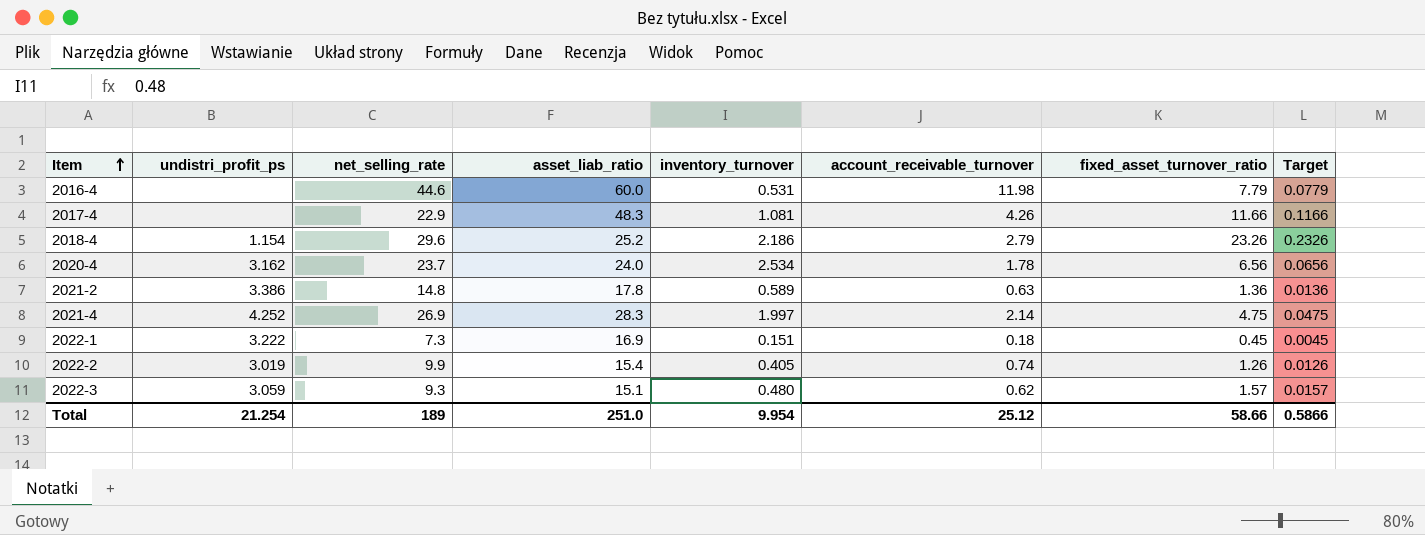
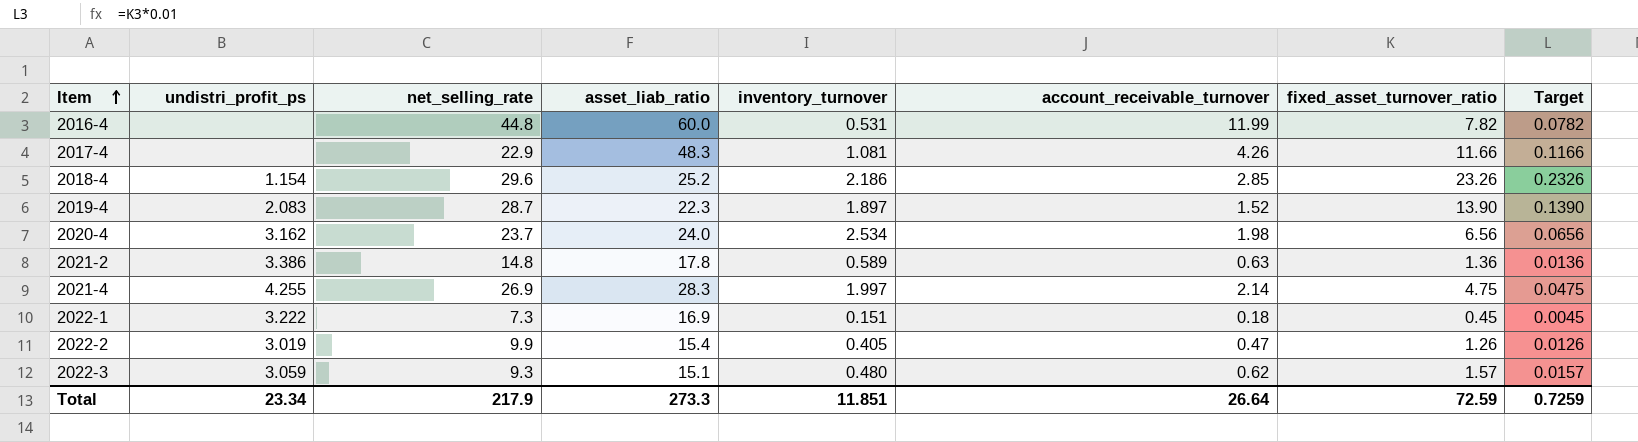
2016-4 | net_selling_rate: 44.6 -> 44.8
2016-4 | account_receivable_turnover: 11.98 -> 11.99
2016-4 | fixed_asset_turnover_ratio: 7.79 -> 7.82
2016-4 | Target: 0.0779 -> 0.0782
2018-4 | account_receivable_turnover: 2.79 -> 2.85
row 2019-4: none -> 2.083 | 28.7 | 22.3 | 1.897 | 1.52 | 13.90 | 0.1390
2020-4 | account_receivable_turnover: 1.78 -> 1.98
2021-4 | undistri_profit_ps: 4.252 -> 4.255
2022-2 | account_receivable_turnover: 0.74 -> 0.47
Total | undistri_profit_ps: 21.254 -> 23.34
Total | net_selling_rate: 189 -> 217.9
Total | asset_liab_ratio: 251.0 -> 273.3
Total | inventory_turnover: 9.954 -> 11.851
Total | account_receivable_turnover: 25.12 -> 26.64
Total | fixed_asset_turnover_ratio: 58.66 -> 72.59
Total | Target: 0.5866 -> 0.7259

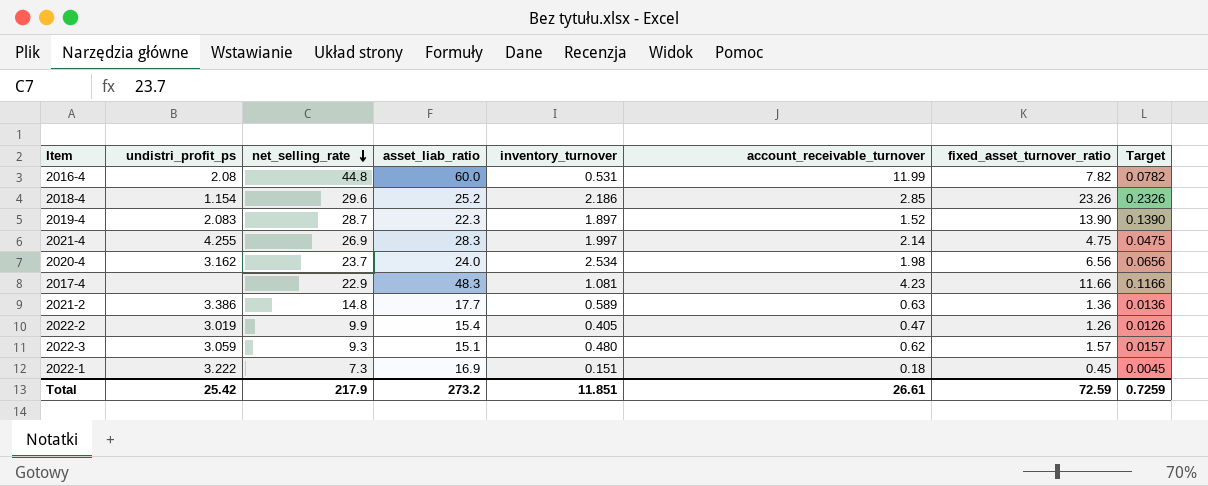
row order: Item ascending -> net_selling_rate descending
2016-4 | undistri_profit_ps: none -> 2.08
2017-4 | account_receivable_turnover: 4.26 -> 4.23
2021-2 | asset_liab_ratio: 17.8 -> 17.7
Total | undistri_profit_ps: 23.34 -> 25.42
Total | asset_liab_ratio: 273.3 -> 273.2
Total | account_receivable_turnover: 26.64 -> 26.61

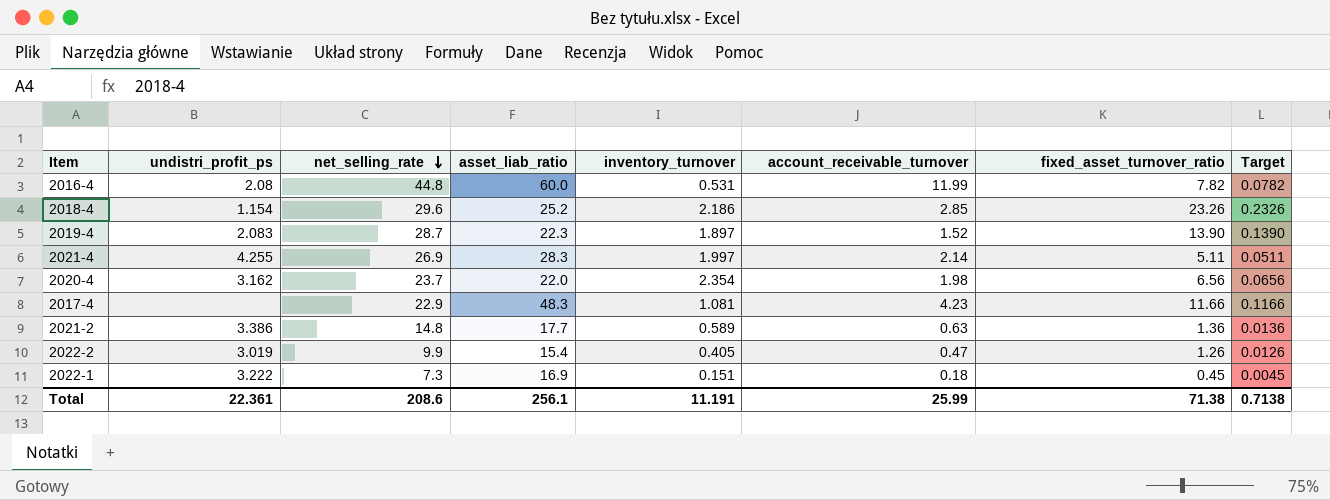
row 2022-3: 3.059 | 9.3 | 15.1 | 0.480 | 0.62 | 1.57 | 0.0157 -> none
2021-4 | fixed_asset_turnover_ratio: 4.75 -> 5.11
2021-4 | Target: 0.0475 -> 0.0511
2020-4 | asset_liab_ratio: 24.0 -> 22.0
2020-4 | inventory_turnover: 2.534 -> 2.354
Total | undistri_profit_ps: 25.42 -> 22.361
Total | net_selling_rate: 217.9 -> 208.6
Total | asset_liab_ratio: 273.2 -> 256.1
Total | inventory_turnover: 11.851 -> 11.191
Total | account_receivable_turnover: 26.61 -> 25.99
Total | fixed_asset_turnover_ratio: 72.59 -> 71.38
Total | Target: 0.7259 -> 0.7138

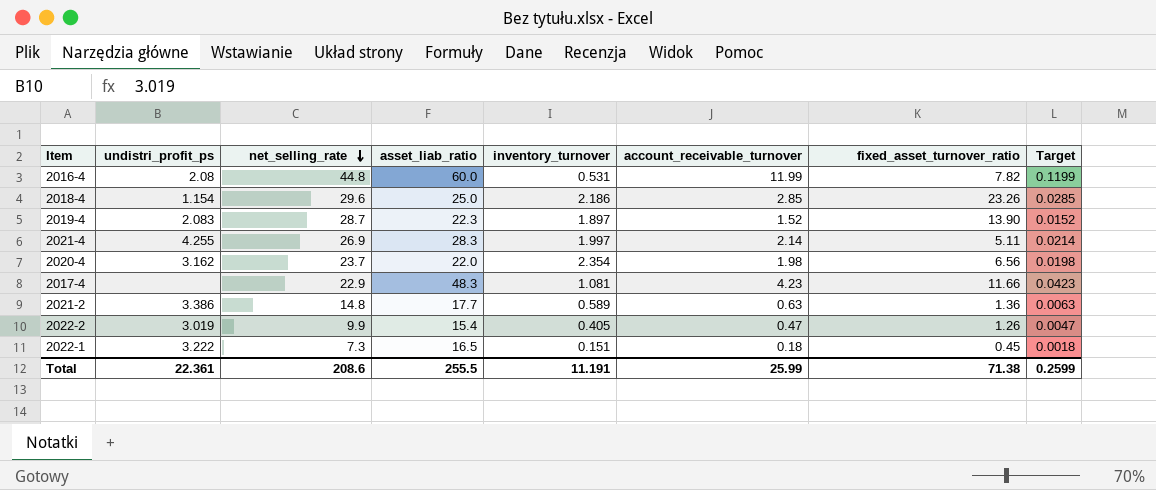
column Target | formula: [fixed_asset_turnover_ratio] * 0.01 -> [account_receivable_turnover] * 0.01
2018-4 | asset_liab_ratio: 25.2 -> 25.0
2022-1 | asset_liab_ratio: 16.9 -> 16.5
Total | asset_liab_ratio: 256.1 -> 255.5
Total | Target: 0.7138 -> 0.2599

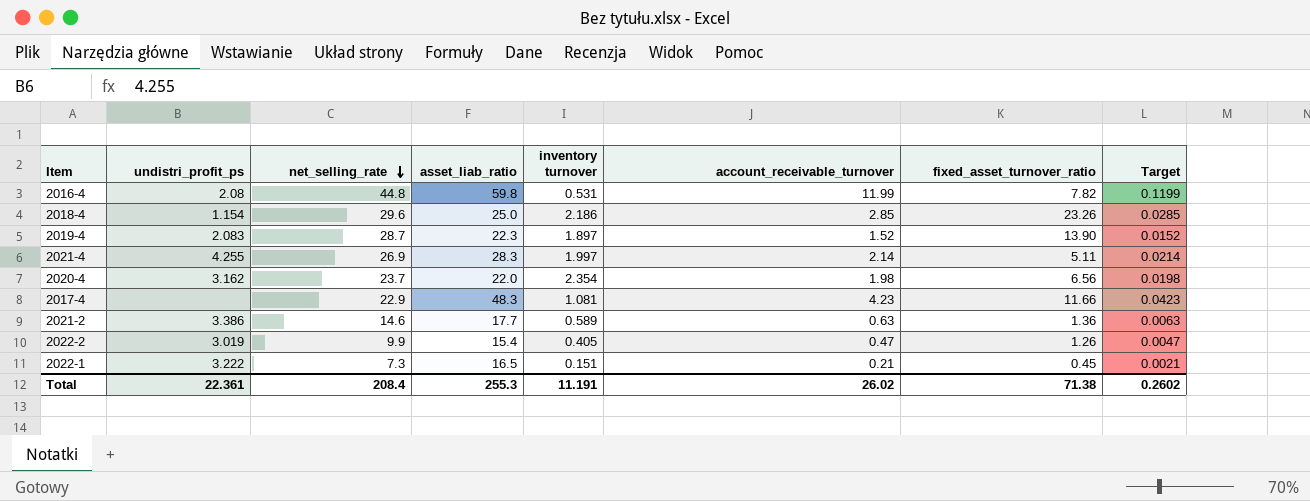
column name: inventory_turnover -> inventory turnover
2016-4 | asset_liab_ratio: 60.0 -> 59.8
2021-2 | net_selling_rate: 14.8 -> 14.6
2022-1 | account_receivable_turnover: 0.18 -> 0.21
2022-1 | Target: 0.0018 -> 0.0021
Total | net_selling_rate: 208.6 -> 208.4
Total | asset_liab_ratio: 255.5 -> 255.3
Total | account_receivable_turnover: 25.99 -> 26.02
Total | Target: 0.2599 -> 0.2602

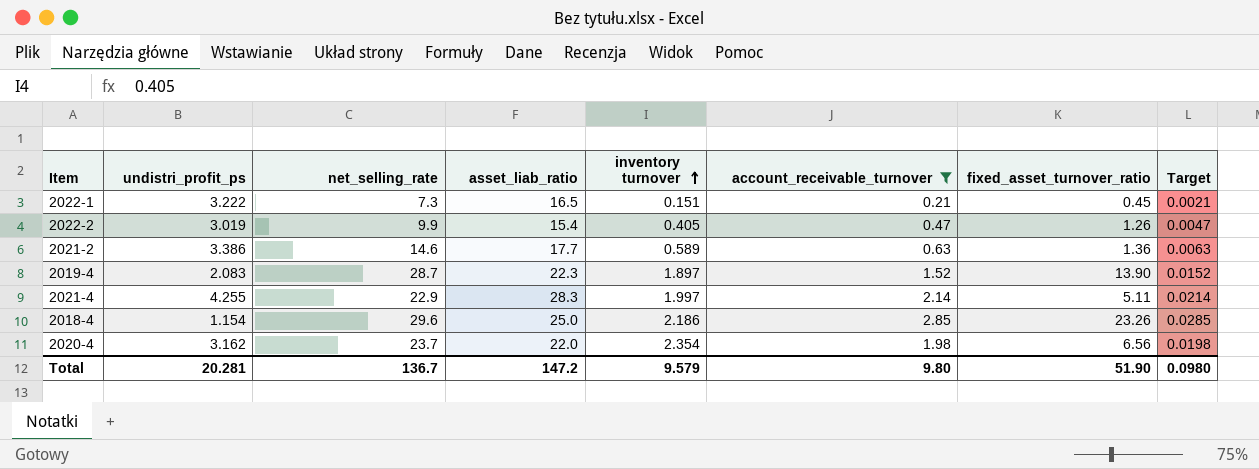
filter: none -> account_receivable_turnover <= 2.85
row order: net_selling_rate descending -> inventory turnover ascending
2021-4 | net_selling_rate: 26.9 -> 22.9
Total | undistri_profit_ps: 22.361 -> 20.281
Total | net_selling_rate: 208.4 -> 136.7
Total | asset_liab_ratio: 255.3 -> 147.2
Total | inventory turnover: 11.191 -> 9.579
Total | account_receivable_turnover: 26.02 -> 9.80
Total | fixed_asset_turnover_ratio: 71.38 -> 51.90
Total | Target: 0.2602 -> 0.0980

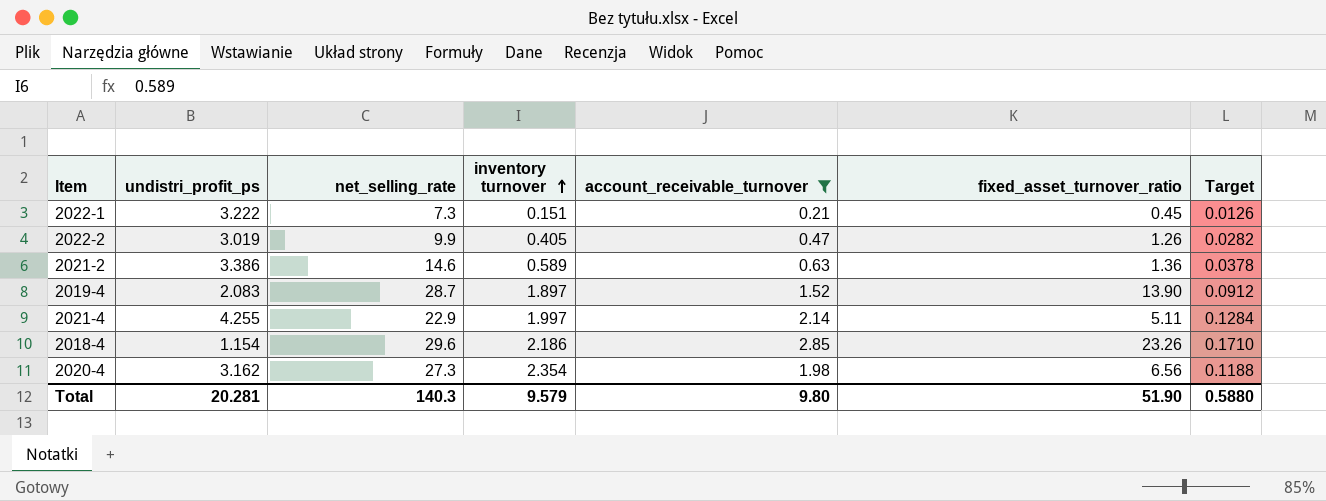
column asset_liab_ratio | position: 4 -> none
column Target | formula: [account_receivable_turnover] * 0.01 -> [account_receivable_turnover] * 0.06
2020-4 | net_selling_rate: 23.7 -> 27.3
Total | net_selling_rate: 136.7 -> 140.3
Total | Target: 0.0980 -> 0.5880

